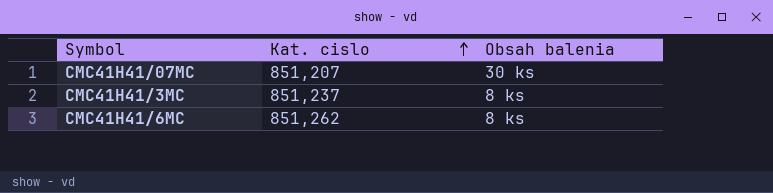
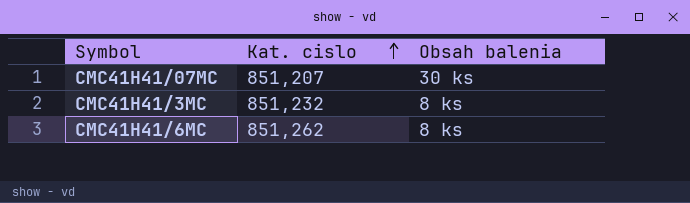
CMC41H41/3MC | Kat. cislo: 851,237 -> 851,232

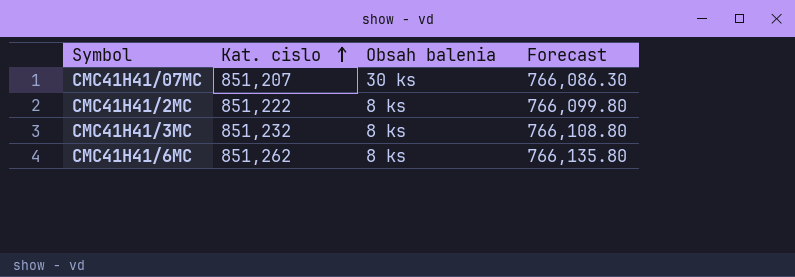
column Forecast | formula: none -> [Kat. cislo] * 0.9
row CMC41H41/2MC: none -> 851,222 | 8 ks | 766,099.80

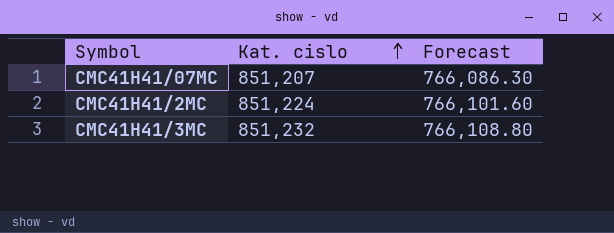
column Obsah balenia | position: 3 -> none
row CMC41H41/6MC: 851,262 | 8 ks | 766,135.80 -> none
CMC41H41/2MC | Kat. cislo: 851,222 -> 851,224
CMC41H41/2MC | Forecast: 766,099.80 -> 766,101.60

